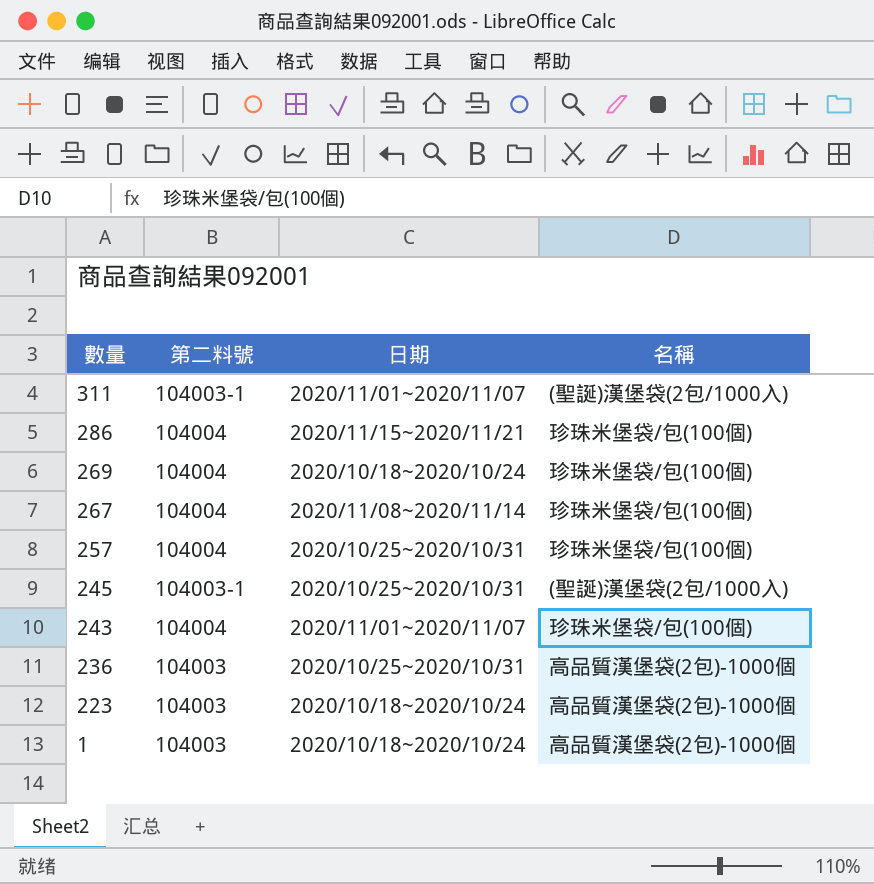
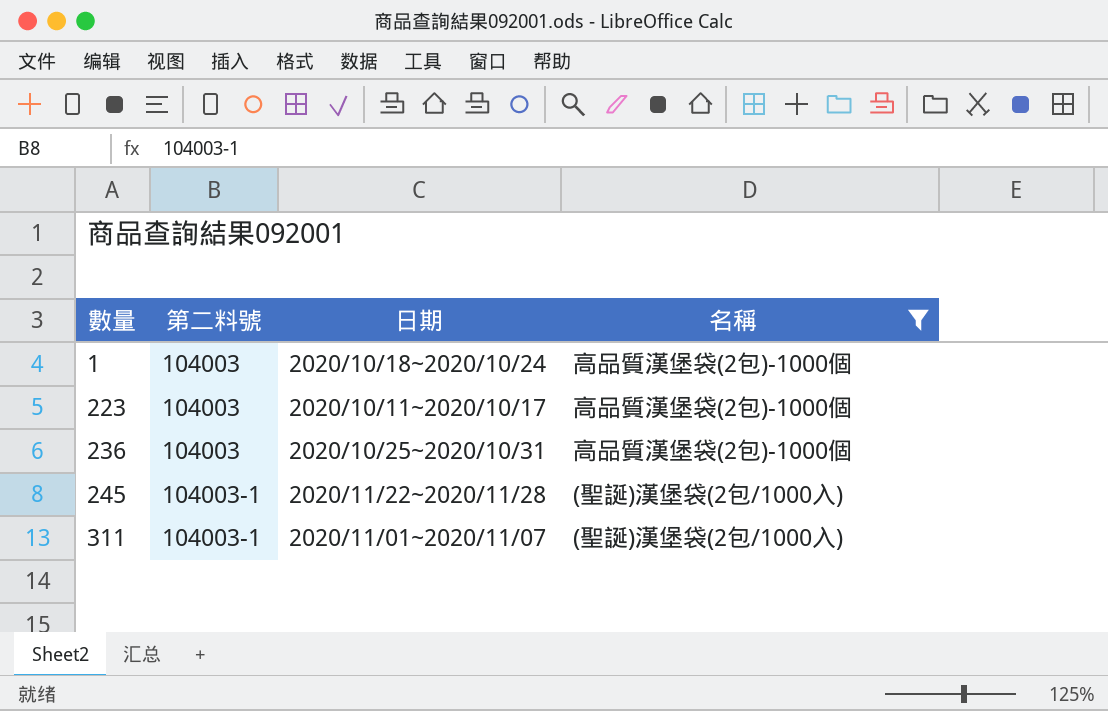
filter: none -> 名稱 != 珍珠米堡袋/包(100個)
row order: 數量 descending -> 數量 ascending
223 | 日期: 2020/10/18~2020/10/24 -> 2020/10/11~2020/10/17
245 | 日期: 2020/10/25~2020/10/31 -> 2020/11/22~2020/11/28

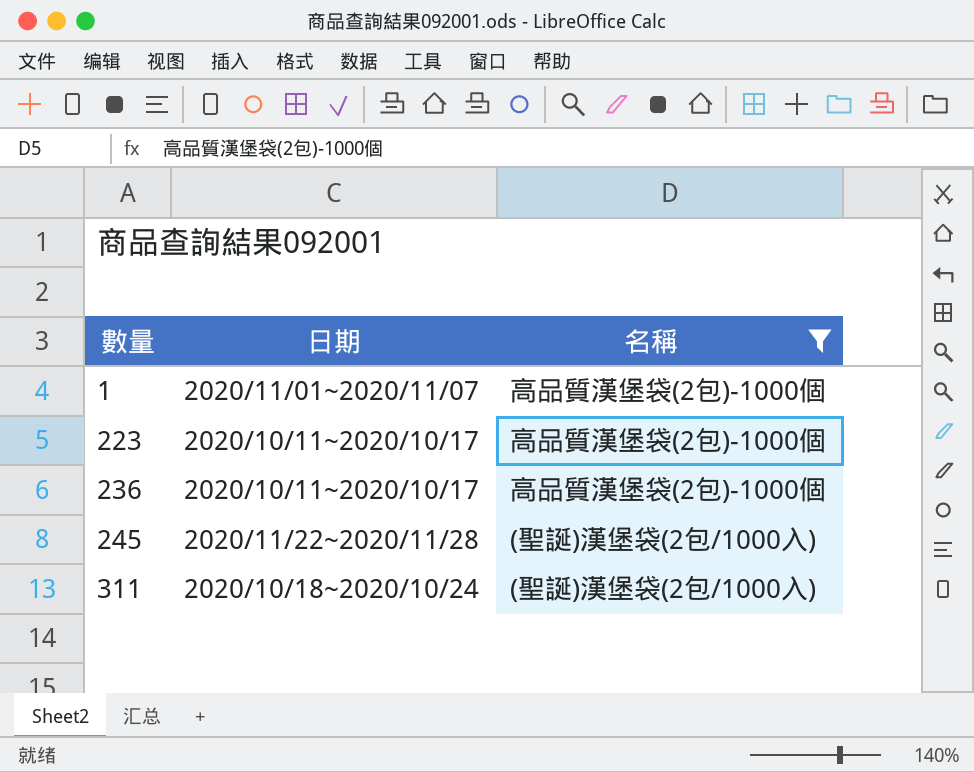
column 第二料號 | position: 2 -> none
1 | 日期: 2020/10/18~2020/10/24 -> 2020/11/01~2020/11/07
236 | 日期: 2020/10/25~2020/10/31 -> 2020/10/11~2020/10/17
311 | 日期: 2020/11/01~2020/11/07 -> 2020/10/18~2020/10/24

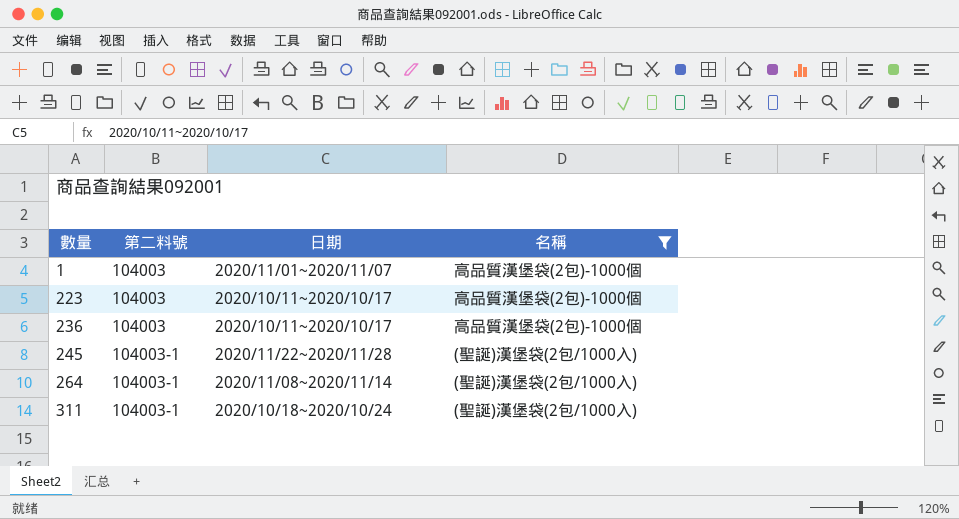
column 第二料號 | position: none -> 2
row 264: none -> 104003-1 | 2020/11/08~2020/11/14 | (聖誕)漢堡袋(2包/1000入)

